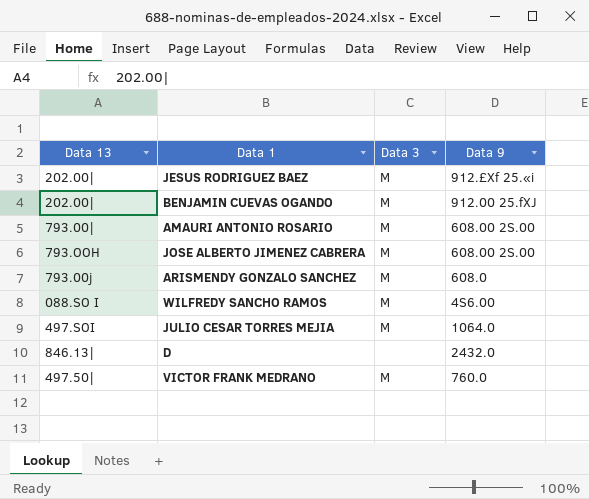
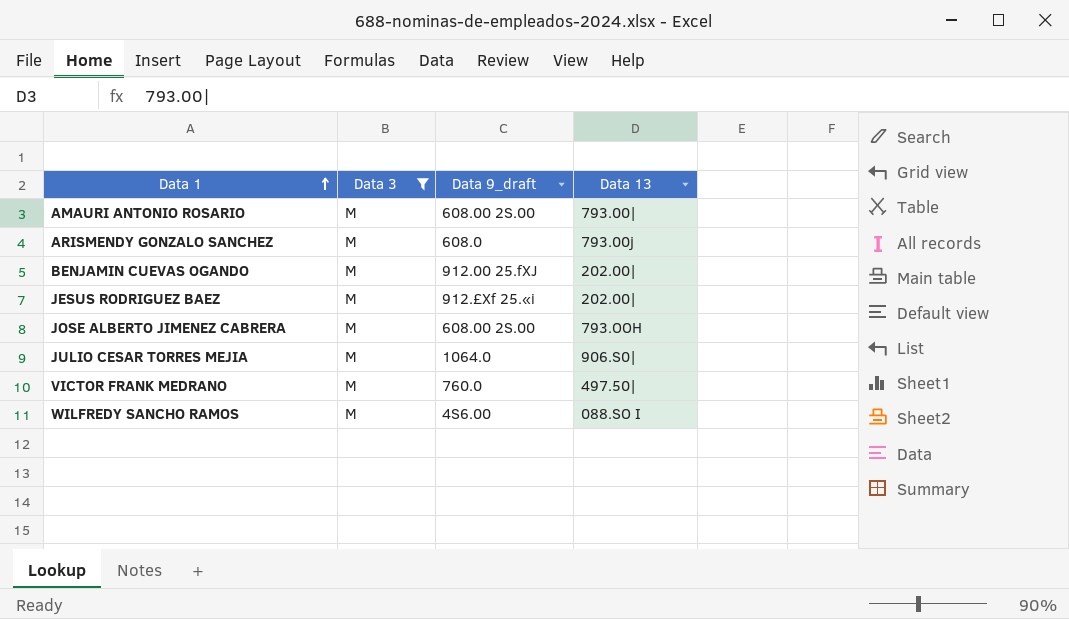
filter: none -> Data 3 = M
row order: none -> Data 1 ascending
column name: Data 9 -> Data 9_draft
column Data 13 | position: 1 -> 4
JULIO CESAR TORRES MEJIA | Data 13: 497.SOI -> 906.S0|

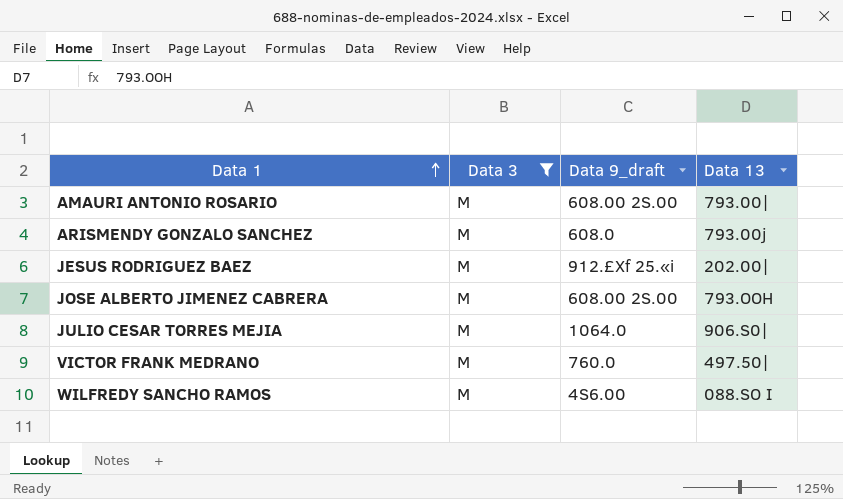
row BENJAMIN CUEVAS OGANDO: M | 912.00 25.fXJ | 202.00| -> none

